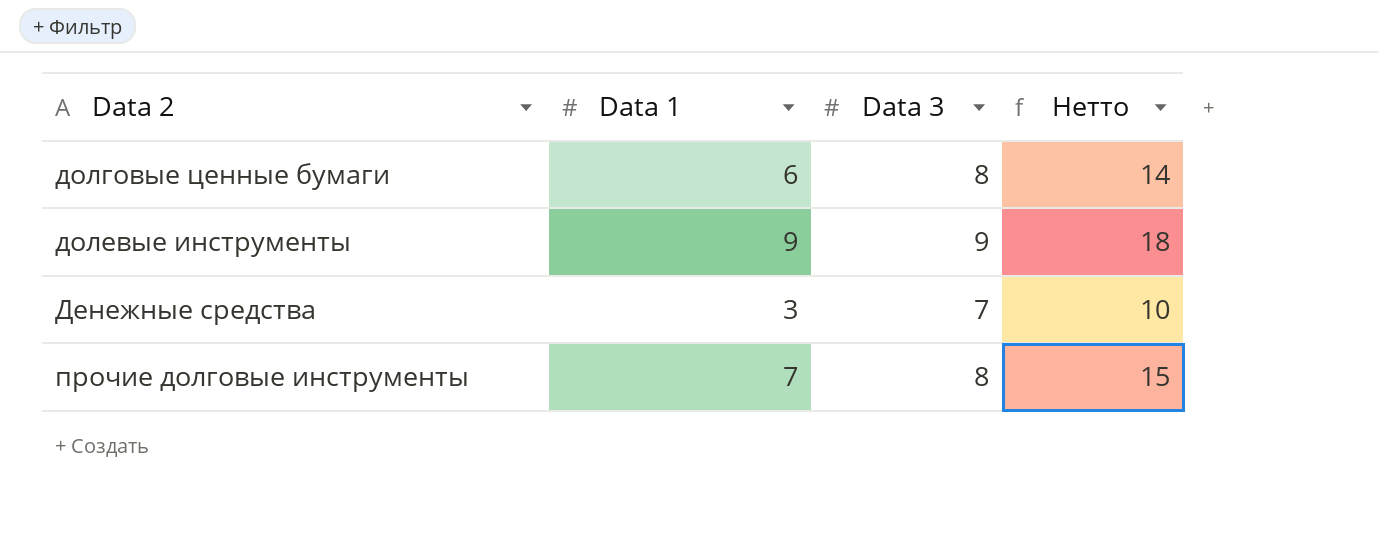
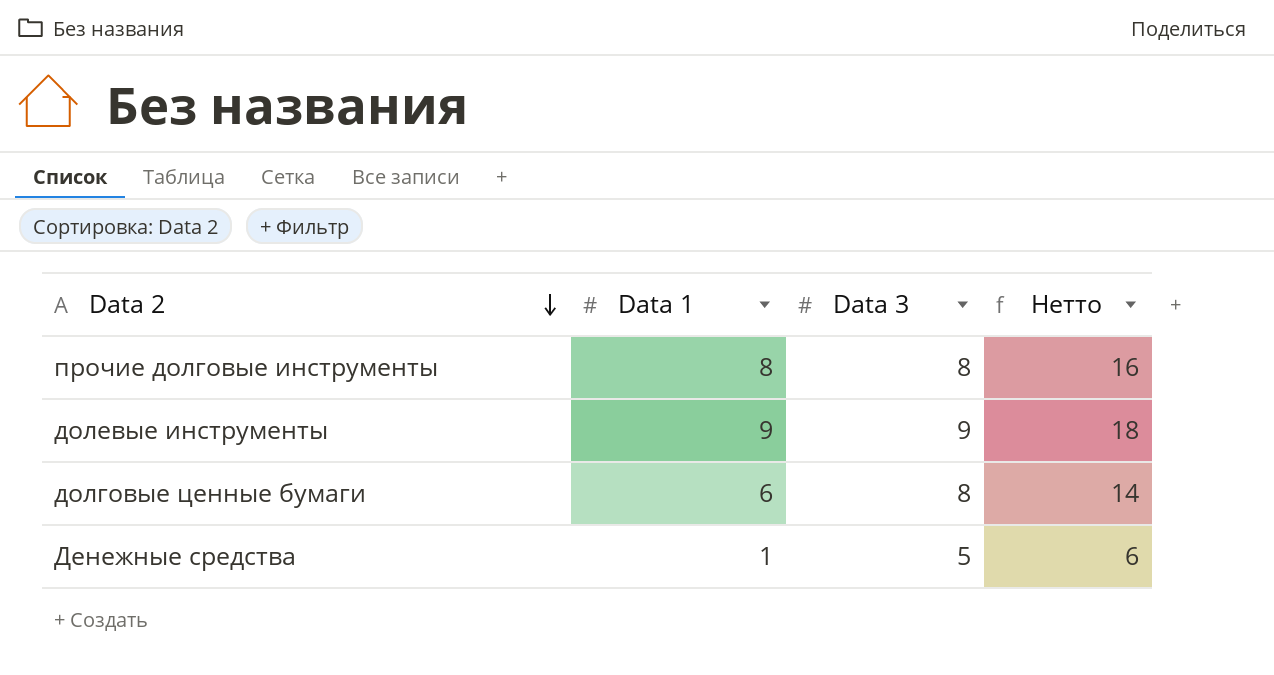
row order: none -> Data 2 descending
прочие долговые инструменты | Data 1: 7 -> 8
прочие долговые инструменты | Нетто: 15 -> 16
Денежные средства | Data 1: 3 -> 1
Денежные средства | Data 3: 7 -> 5
Денежные средства | Нетто: 10 -> 6

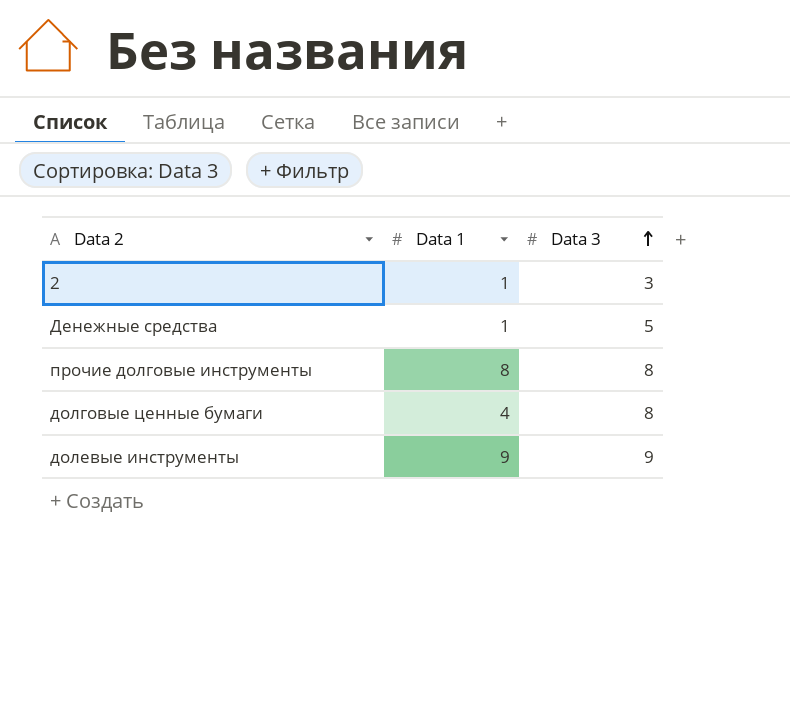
row order: Data 2 descending -> Data 3 ascending
column Нетто | formula: [Data 1] + [Data 3] -> none
row 2: none -> 1 | 3
долговые ценные бумаги | Data 1: 6 -> 4

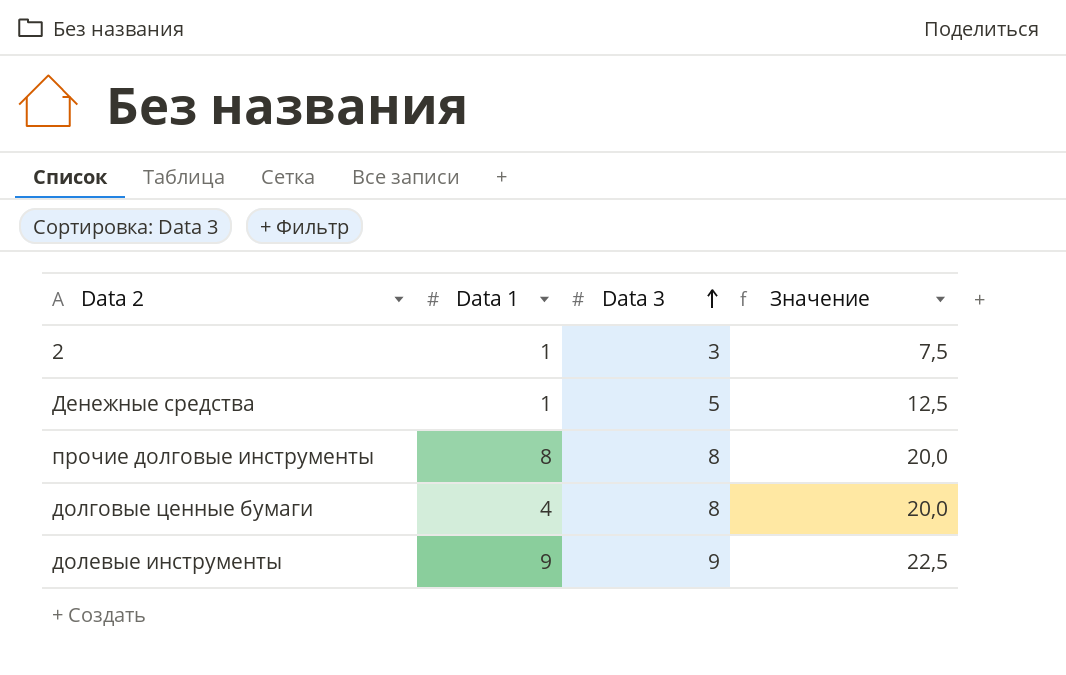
column Значение | formula: none -> [Data 3] * 2,5

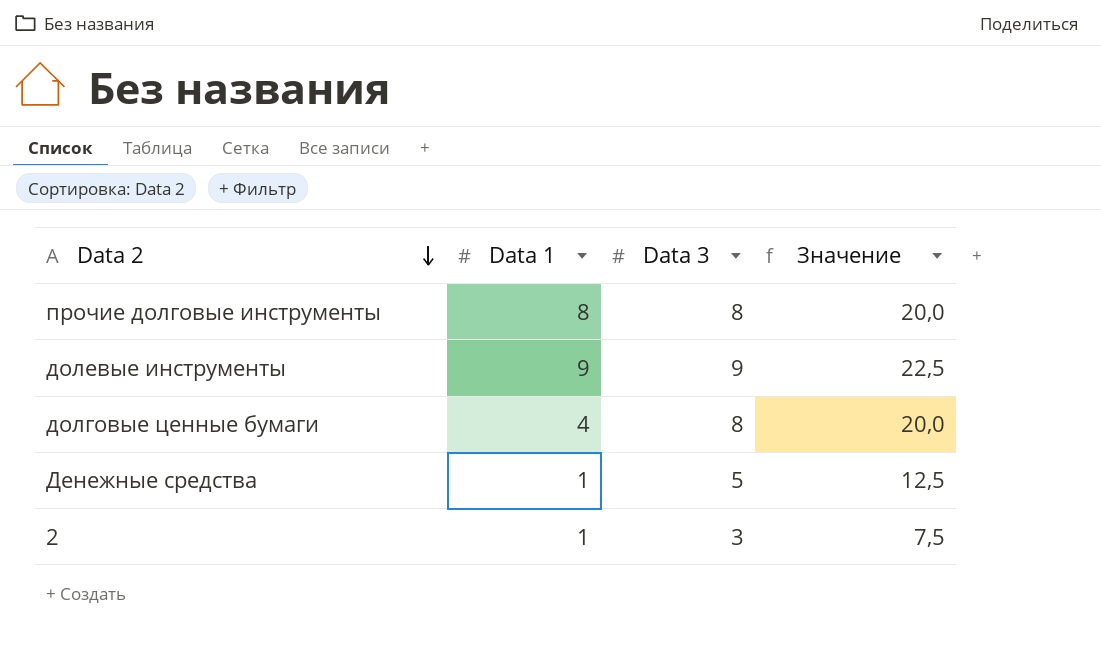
row order: Data 3 ascending -> Data 2 descending

